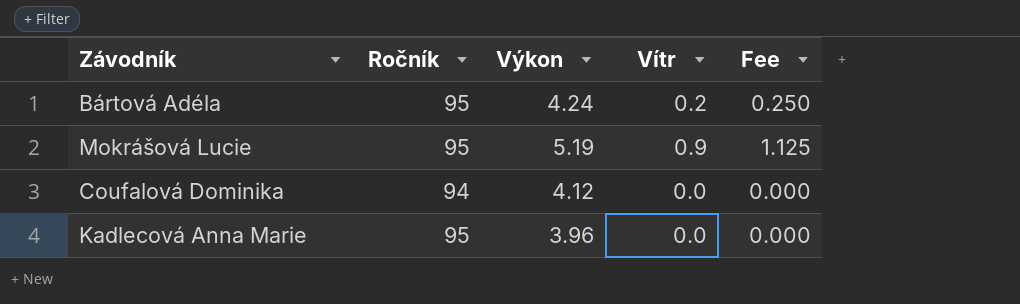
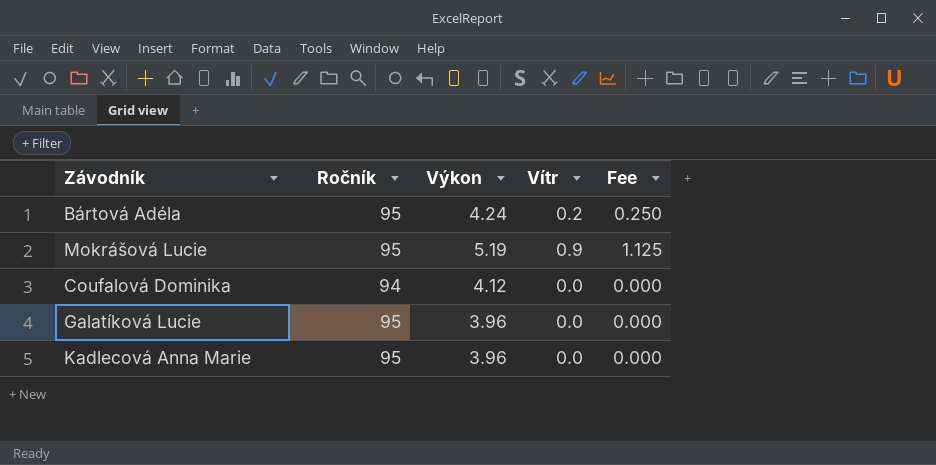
row Galatíková Lucie: none -> 95 | 3.96 | 0.0 | 0.000

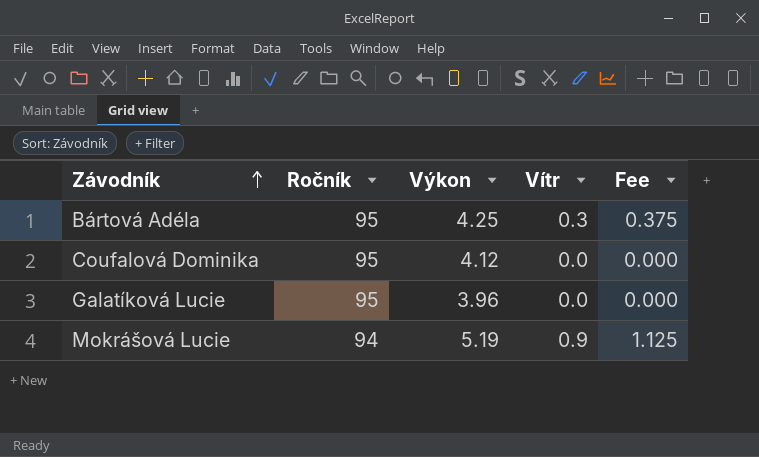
row order: none -> Závodník ascending
row Kadlecová Anna Marie: 95 | 3.96 | 0.0 | 0.000 -> none
Bártová Adéla | Výkon: 4.24 -> 4.25
Bártová Adéla | Vítr: 0.2 -> 0.3
Bártová Adéla | Fee: 0.250 -> 0.375
Coufalová Dominika | Ročník: 94 -> 95
Mokrášová Lucie | Ročník: 95 -> 94

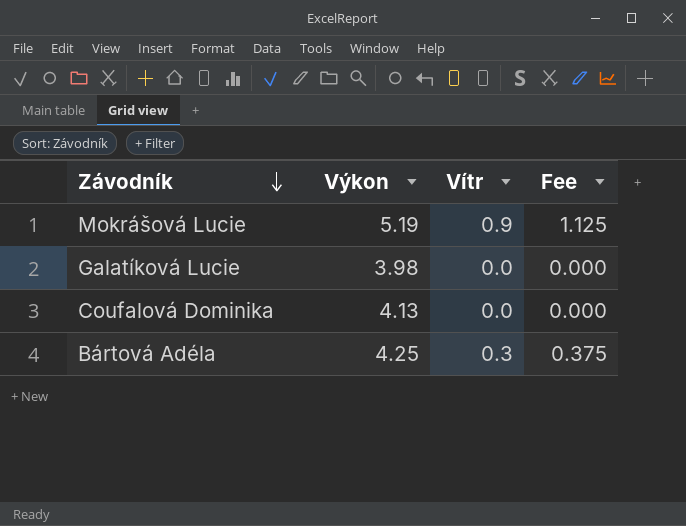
row order: Závodník ascending -> Závodník descending
column Ročník | position: 2 -> none
Galatíková Lucie | Výkon: 3.96 -> 3.98
Coufalová Dominika | Výkon: 4.12 -> 4.13

